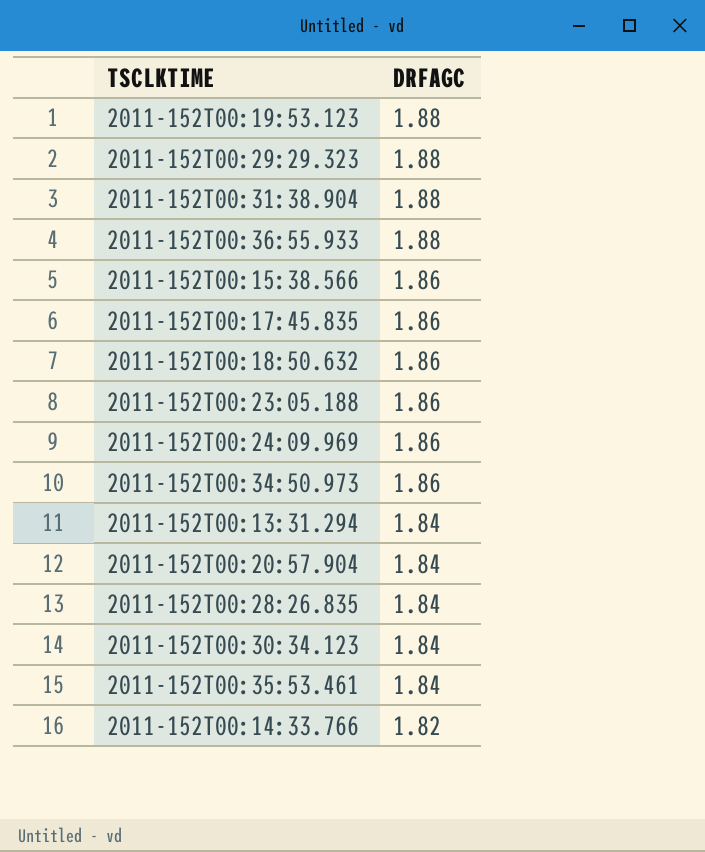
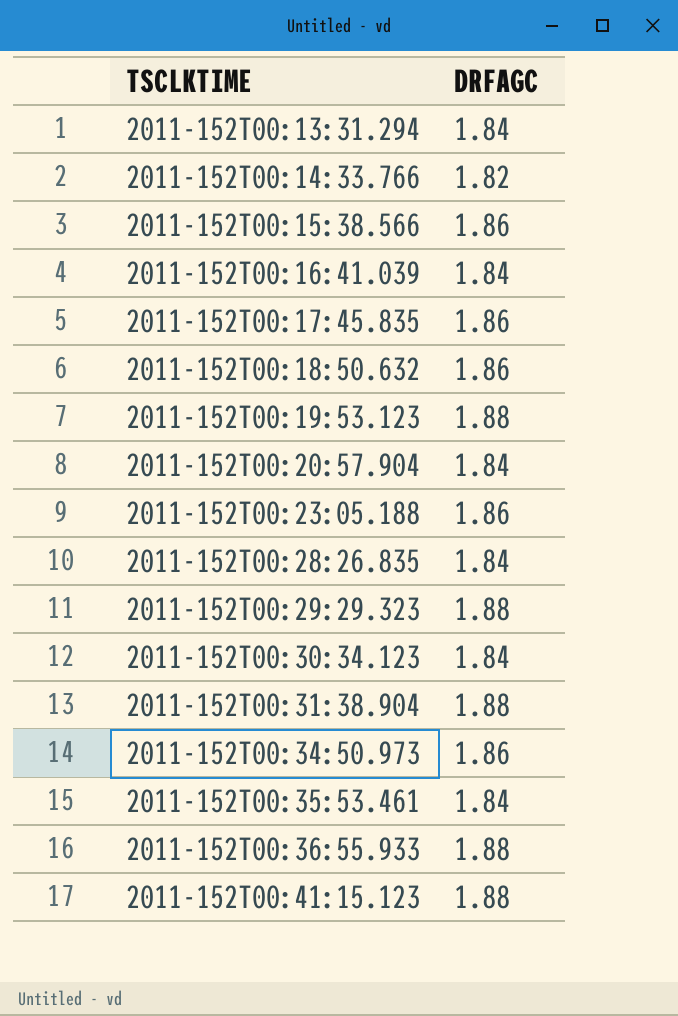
row order: DRFAGC descending -> TSCLKTIME ascending
row 2011-152T00:24:09.969: 1.86 -> none
row 2011-152T00:16:41.039: none -> 1.84
row 2011-152T00:41:15.123: none -> 1.88

